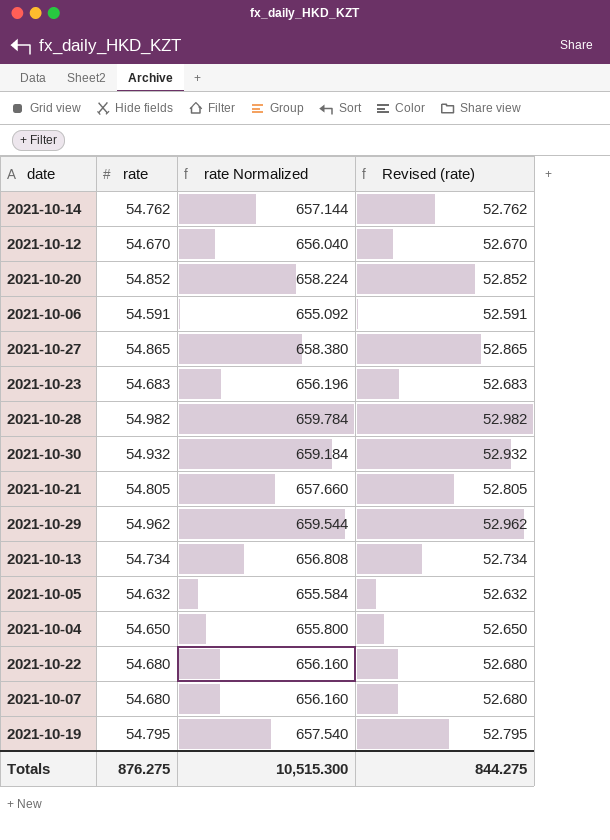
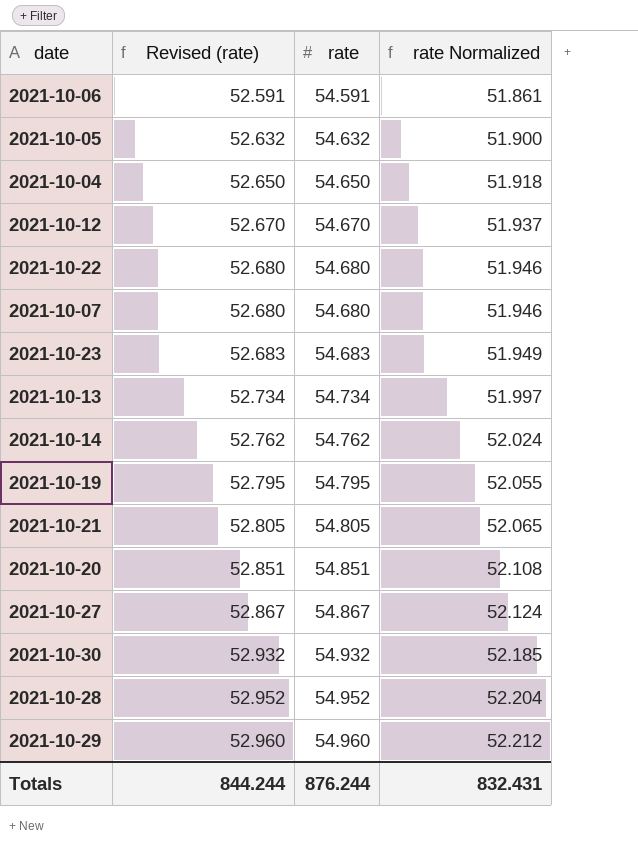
row order: none -> Revised (rate) ascending
column Revised (rate) | position: 4 -> 2
column rate Normalized | formula: [rate] * 12 -> [rate] * 0.95
2021-10-20 | Revised (rate): 52.852 -> 52.851
2021-10-20 | rate: 54.852 -> 54.851
2021-10-27 | Revised (rate): 52.865 -> 52.867
2021-10-27 | rate: 54.865 -> 54.867
2021-10-28 | Revised (rate): 52.982 -> 52.952
2021-10-28 | rate: 54.982 -> 54.952
2021-10-29 | Revised (rate): 52.962 -> 52.960
2021-10-29 | rate: 54.962 -> 54.960
Totals | Revised (rate): 844.275 -> 844.244
Totals | rate: 876.275 -> 876.244
Totals | rate Normalized: 10,515.300 -> 832.431

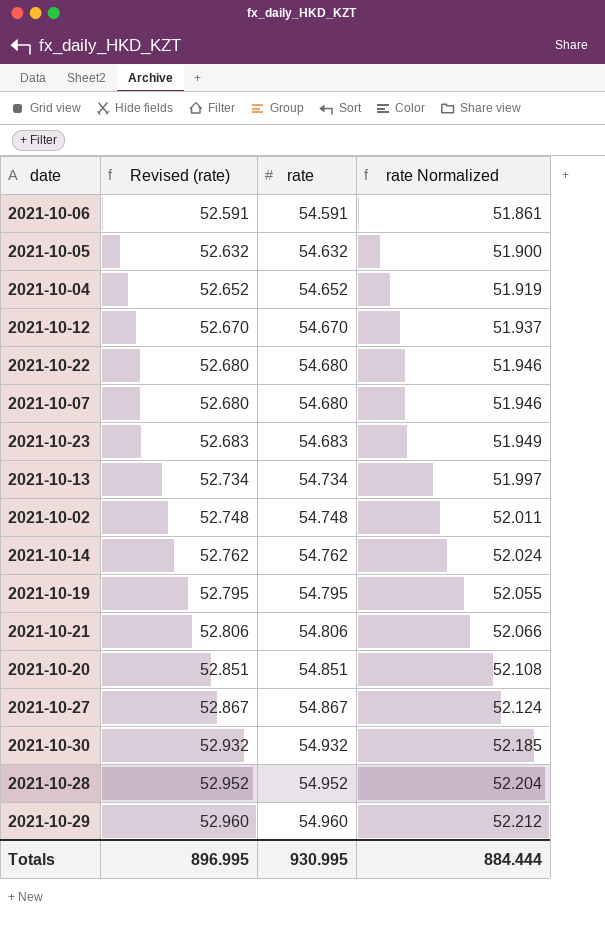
2021-10-04 | Revised (rate): 52.650 -> 52.652
2021-10-04 | rate: 54.650 -> 54.652
2021-10-04 | rate Normalized: 51.918 -> 51.919
row 2021-10-02: none -> 52.748 | 54.748 | 52.011
2021-10-21 | Revised (rate): 52.805 -> 52.806
2021-10-21 | rate: 54.805 -> 54.806
2021-10-21 | rate Normalized: 52.065 -> 52.066
Totals | Revised (rate): 844.244 -> 896.995
Totals | rate: 876.244 -> 930.995
Totals | rate Normalized: 832.431 -> 884.444

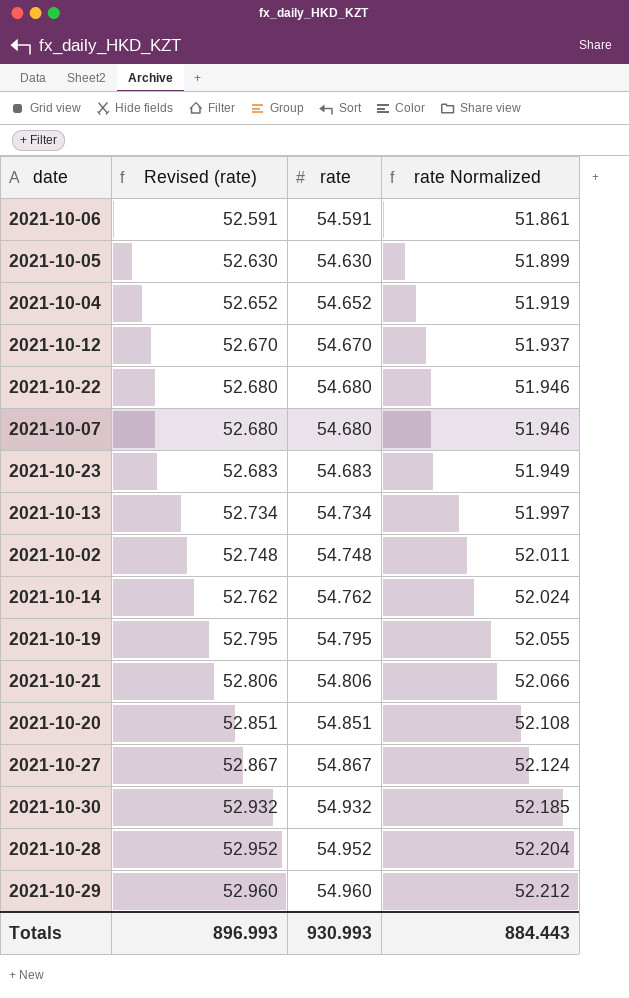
2021-10-05 | Revised (rate): 52.632 -> 52.630
2021-10-05 | rate: 54.632 -> 54.630
2021-10-05 | rate Normalized: 51.900 -> 51.899
Totals | Revised (rate): 896.995 -> 896.993
Totals | rate: 930.995 -> 930.993
Totals | rate Normalized: 884.444 -> 884.443

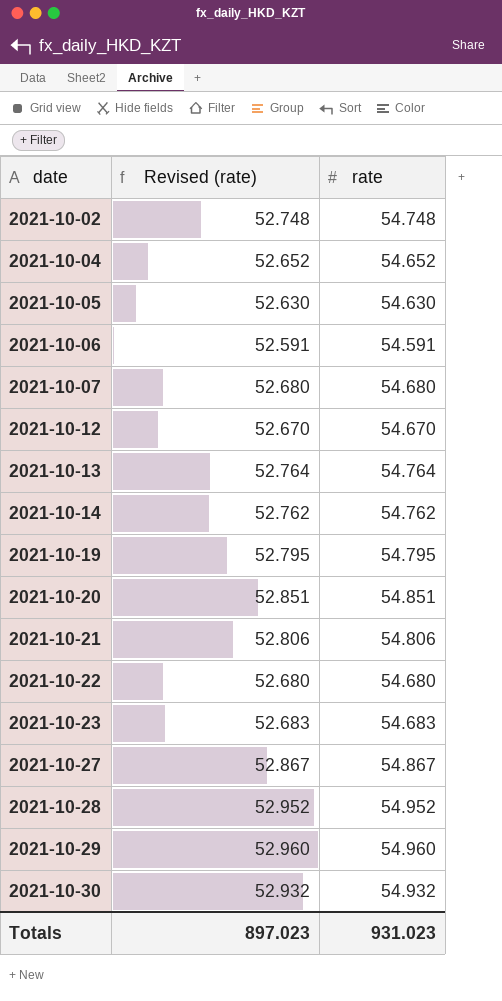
row order: Revised (rate) ascending -> date ascending
column rate Normalized | formula: [rate] * 0.95 -> none
2021-10-13 | Revised (rate): 52.734 -> 52.764
2021-10-13 | rate: 54.734 -> 54.764
Totals | Revised (rate): 896.993 -> 897.023
Totals | rate: 930.993 -> 931.023

